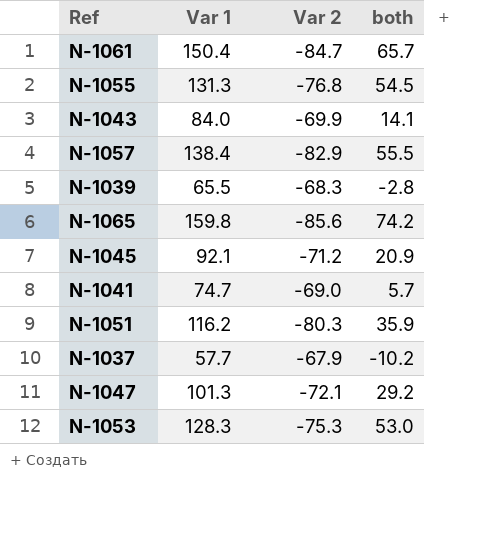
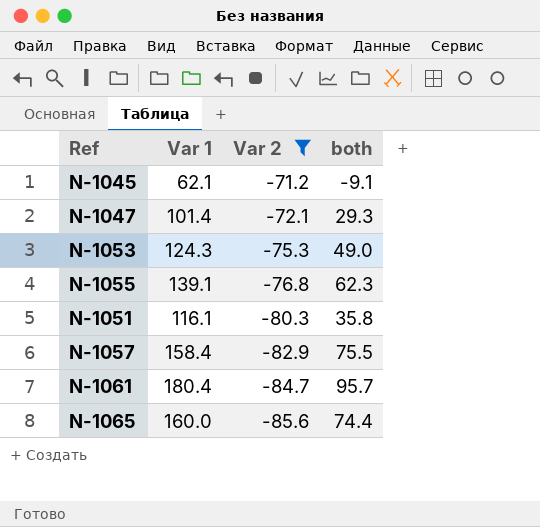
filter: none -> Var 2 <= -71.2
row order: none -> Var 2 descending
N-1045 | Var 1: 92.1 -> 62.1
N-1045 | both: 20.9 -> -9.1
N-1047 | Var 1: 101.3 -> 101.4
N-1047 | both: 29.2 -> 29.3
N-1053 | Var 1: 128.3 -> 124.3
N-1053 | both: 53.0 -> 49.0
N-1055 | Var 1: 131.3 -> 139.1
N-1055 | both: 54.5 -> 62.3
N-1051 | Var 1: 116.2 -> 116.1
N-1051 | both: 35.9 -> 35.8
N-1057 | Var 1: 138.4 -> 158.4
N-1057 | both: 55.5 -> 75.5
N-1061 | Var 1: 150.4 -> 180.4
N-1061 | both: 65.7 -> 95.7
N-1065 | Var 1: 159.8 -> 160.0
N-1065 | both: 74.2 -> 74.4

